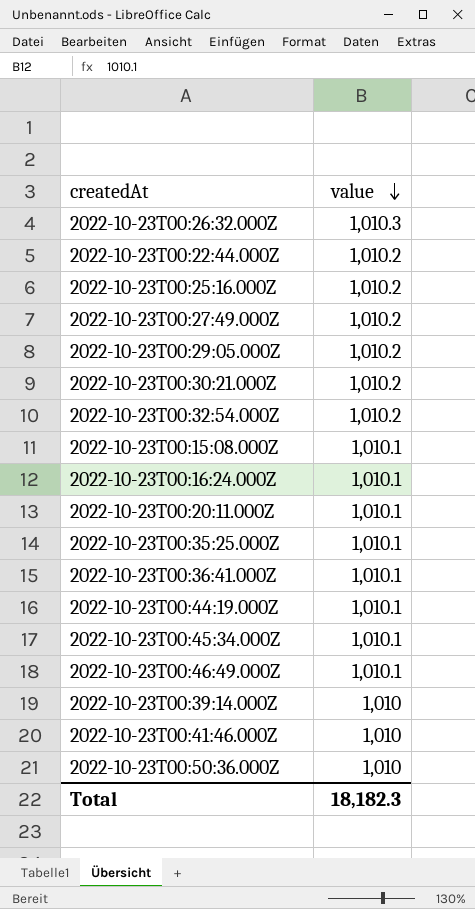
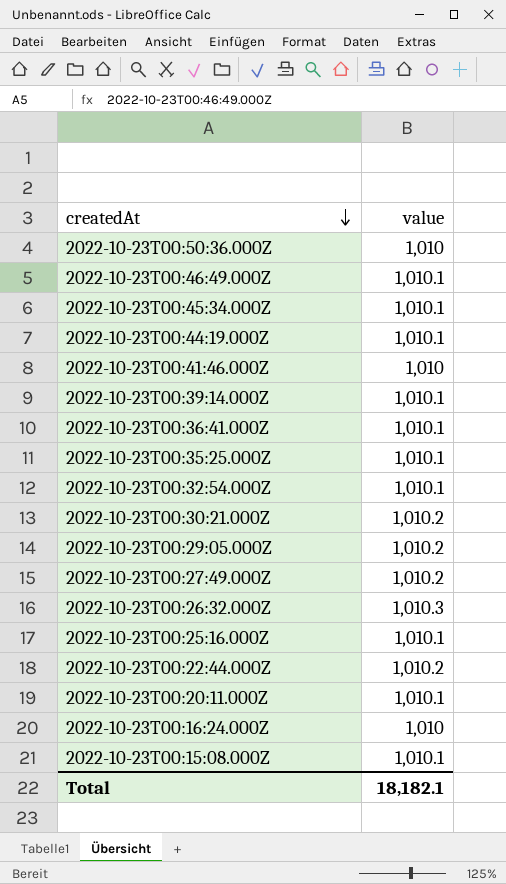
row order: value descending -> createdAt descending
2022-10-23T00:39:14.000Z | value: 1,010 -> 1,010.1
2022-10-23T00:32:54.000Z | value: 1,010.2 -> 1,010.1
2022-10-23T00:25:16.000Z | value: 1,010.2 -> 1,010.1
2022-10-23T00:16:24.000Z | value: 1,010.1 -> 1,010
Total | value: 18,182.3 -> 18,182.1

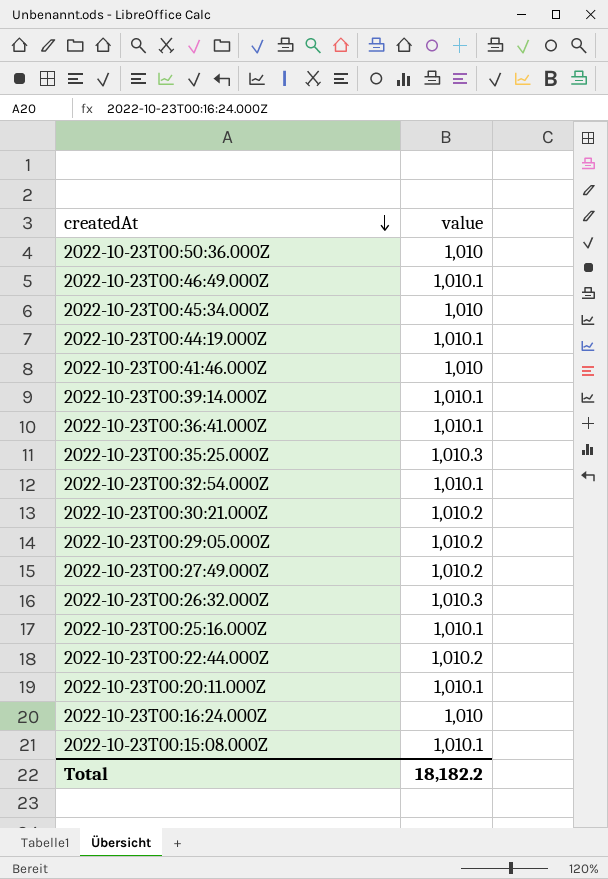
2022-10-23T00:45:34.000Z | value: 1,010.1 -> 1,010
2022-10-23T00:35:25.000Z | value: 1,010.1 -> 1,010.3
Total | value: 18,182.1 -> 18,182.2

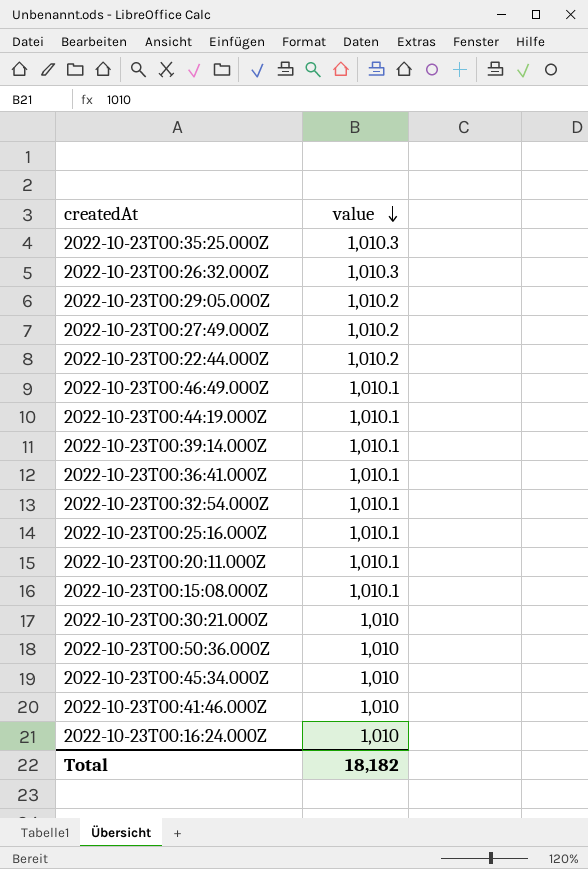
row order: createdAt descending -> value descending
2022-10-23T00:30:21.000Z | value: 1,010.2 -> 1,010
Total | value: 18,182.2 -> 18,182

